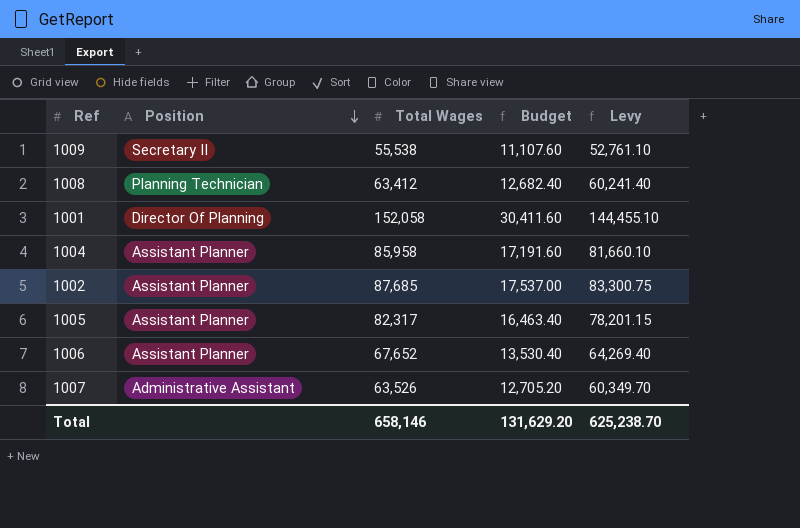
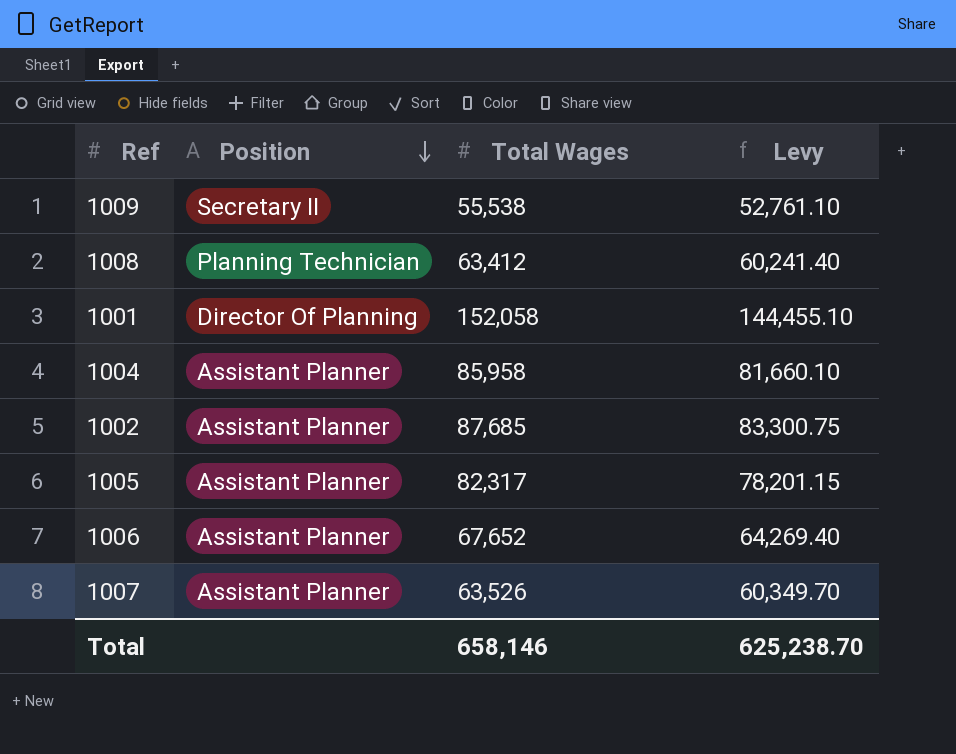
column Budget | formula: [Total Wages] * 0.2 -> none
1007 | Position: Administrative Assistant -> Assistant Planner

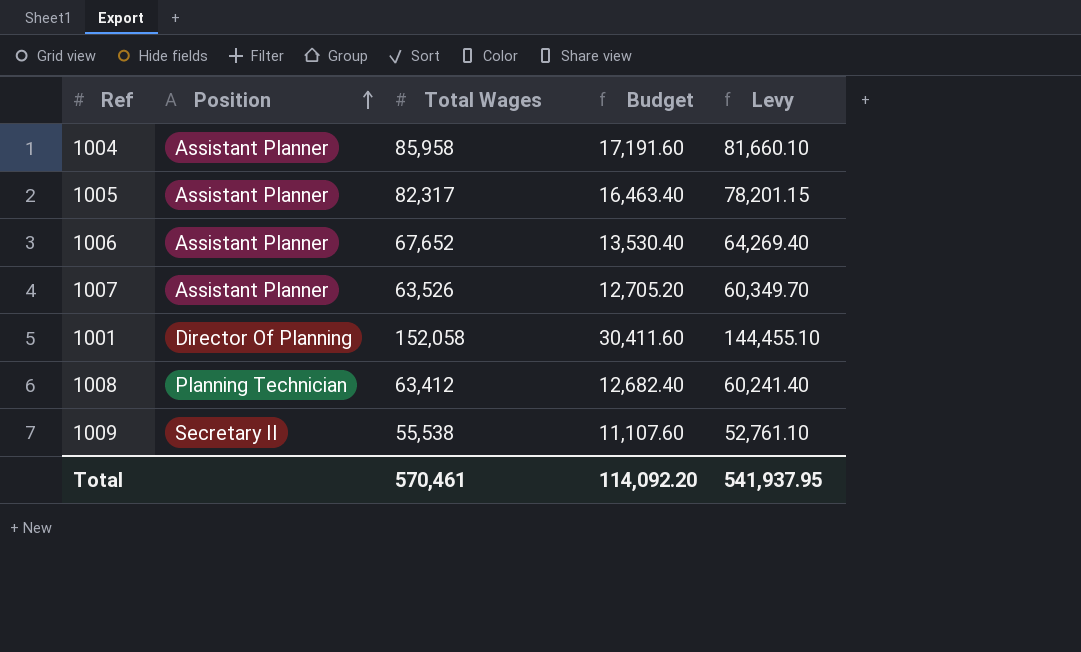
row order: Position descending -> Position ascending
column Budget | formula: none -> [Total Wages] * 0.2
row 1002: Assistant Planner | 87,685 | 83,300.75 -> none
Total | Total Wages: 658,146 -> 570,461
Total | Levy: 625,238.70 -> 541,937.95

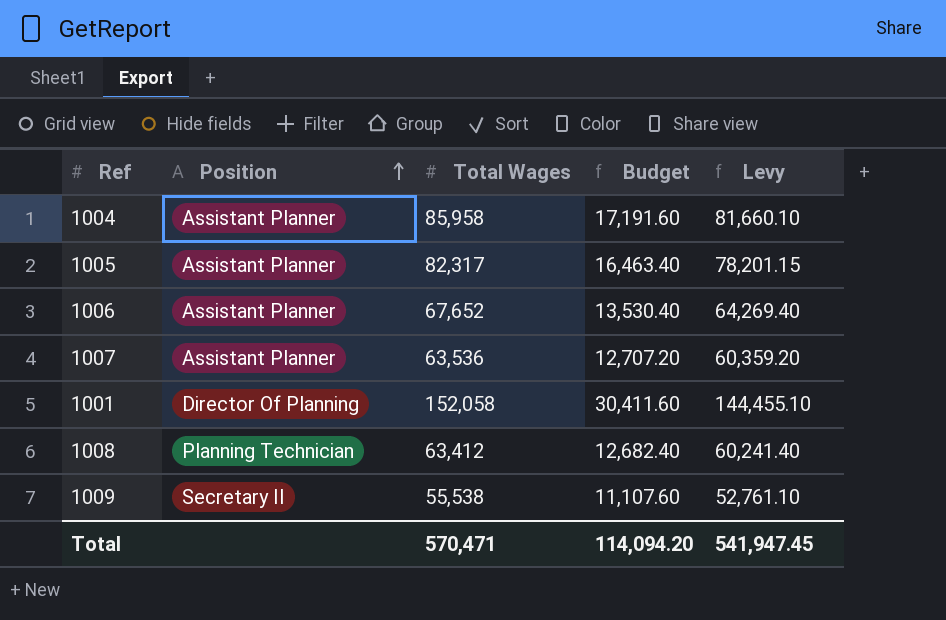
1007 | Total Wages: 63,526 -> 63,536
1007 | Budget: 12,705.20 -> 12,707.20
1007 | Levy: 60,349.70 -> 60,359.20
Total | Total Wages: 570,461 -> 570,471
Total | Budget: 114,092.20 -> 114,094.20
Total | Levy: 541,937.95 -> 541,947.45

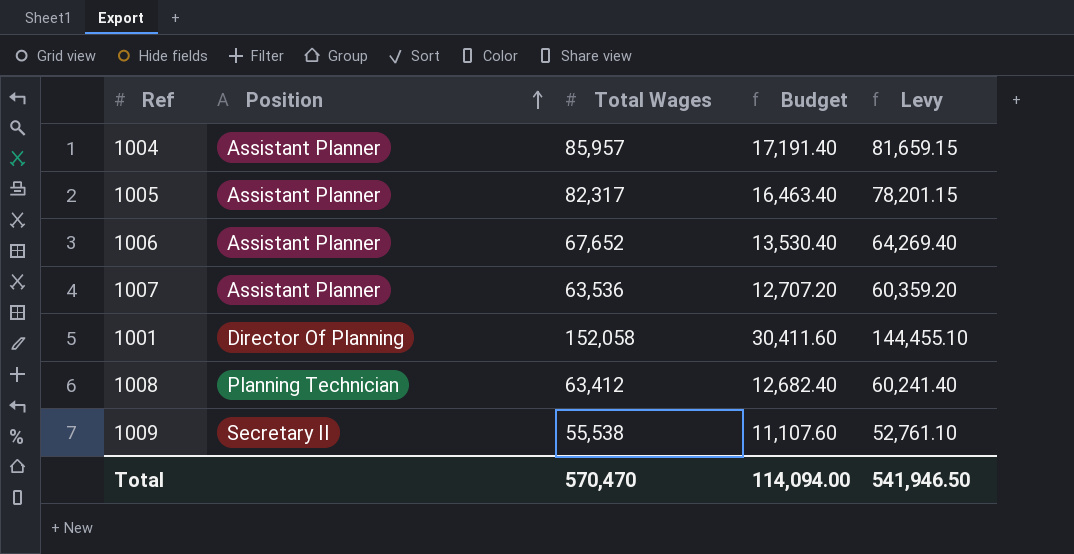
1004 | Total Wages: 85,958 -> 85,957
1004 | Budget: 17,191.60 -> 17,191.40
1004 | Levy: 81,660.10 -> 81,659.15
Total | Total Wages: 570,471 -> 570,470
Total | Budget: 114,094.20 -> 114,094.00
Total | Levy: 541,947.45 -> 541,946.50

